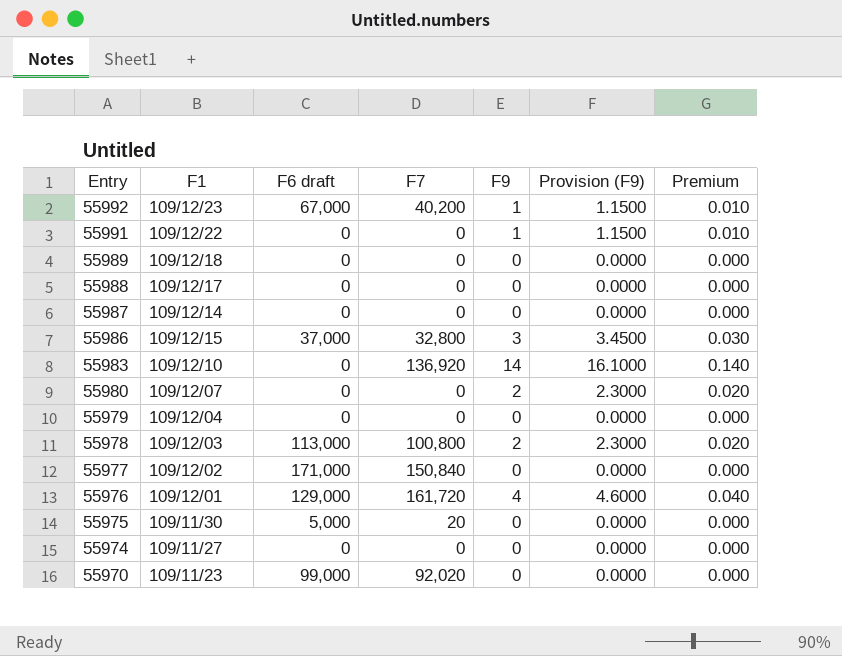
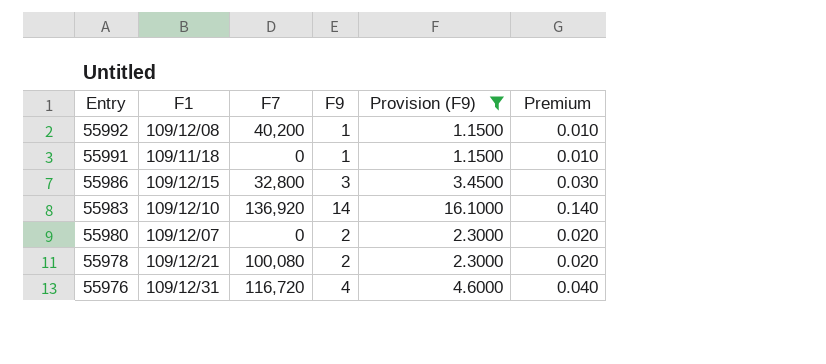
filter: none -> Provision (F9) != 0.0000
column F6 draft | position: 3 -> none
55992 | F1: 109/12/23 -> 109/12/08
55991 | F1: 109/12/22 -> 109/11/18
55978 | F1: 109/12/03 -> 109/12/21
55978 | F7: 100,800 -> 100,080
55976 | F1: 109/12/01 -> 109/12/31
55976 | F7: 161,720 -> 116,720

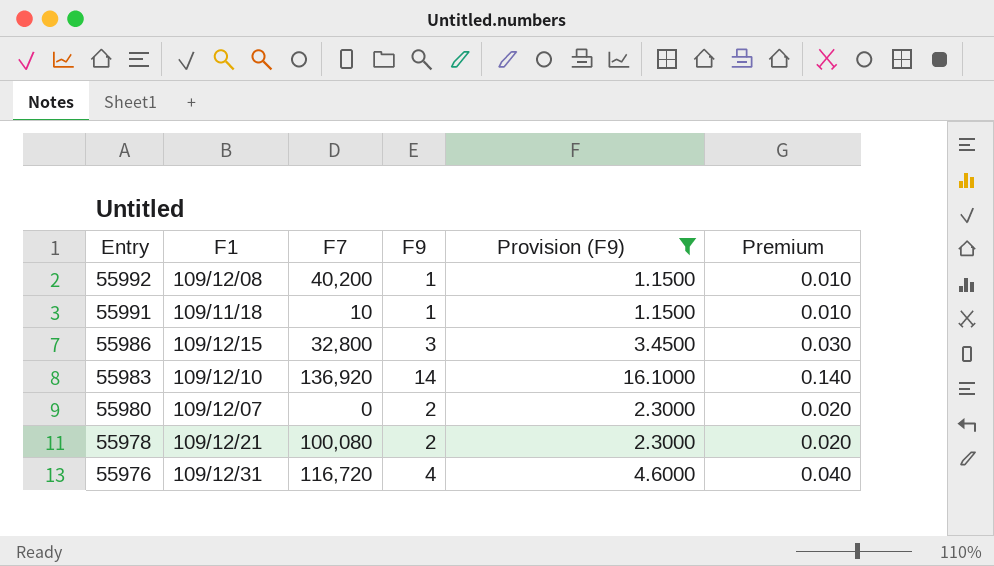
55991 | F7: 0 -> 10

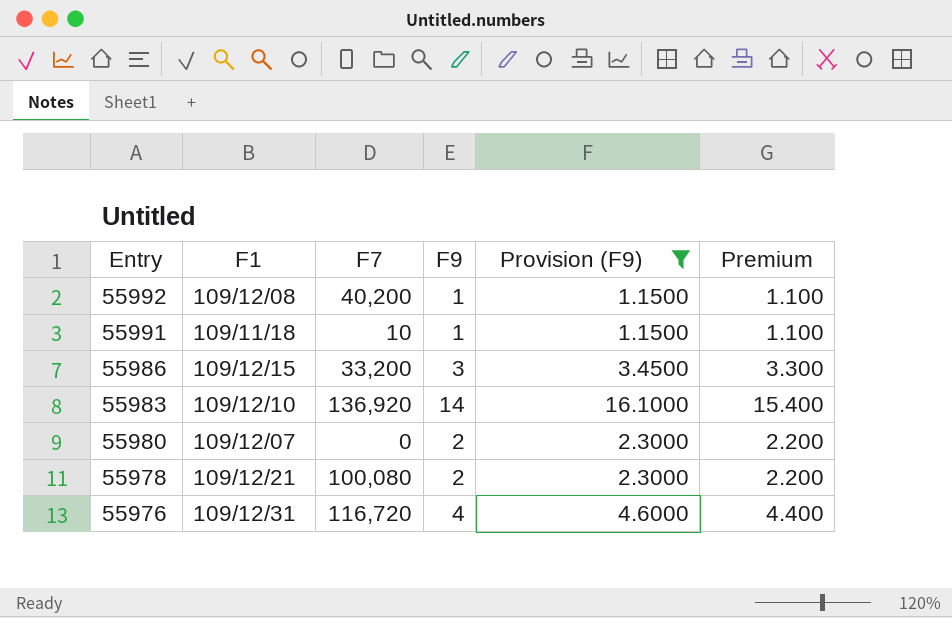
column Premium | formula: [F9] * 0.01 -> [F9] * 1.1
55986 | F7: 32,800 -> 33,200

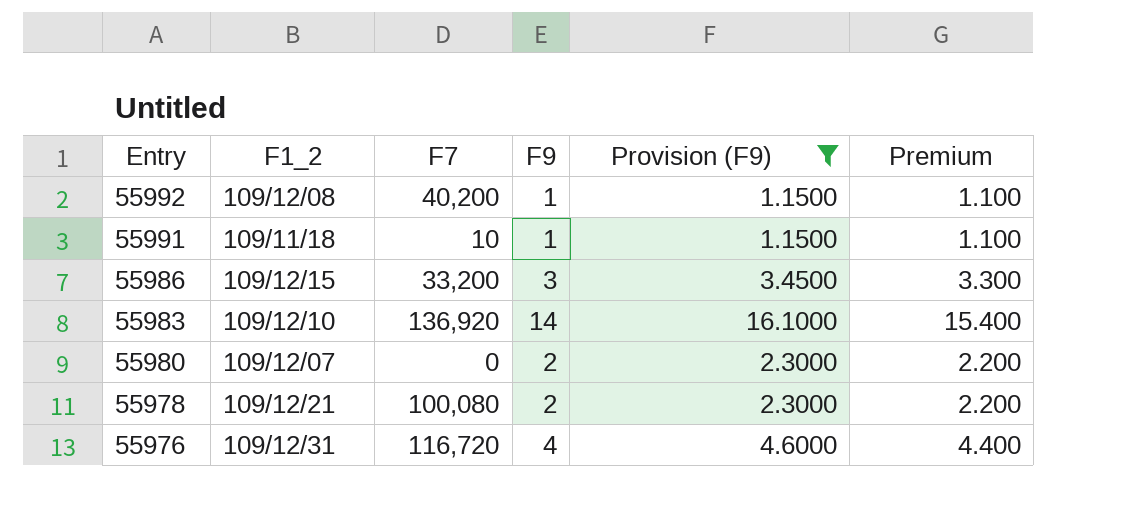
column name: F1 -> F1_2

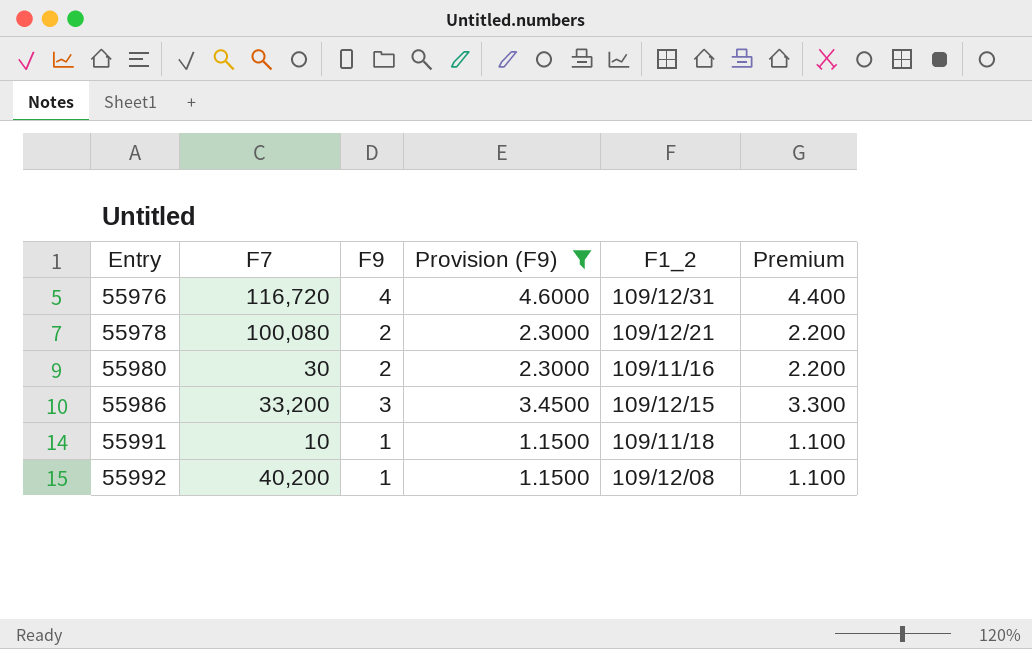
row order: Entry descending -> Entry ascending
column F1_2 | position: 2 -> 5
row 55983: 109/12/10 | 136,920 | 14 | 16.1000 | 15.400 -> none
55980 | F7: 0 -> 30
55980 | F1_2: 109/12/07 -> 109/11/16

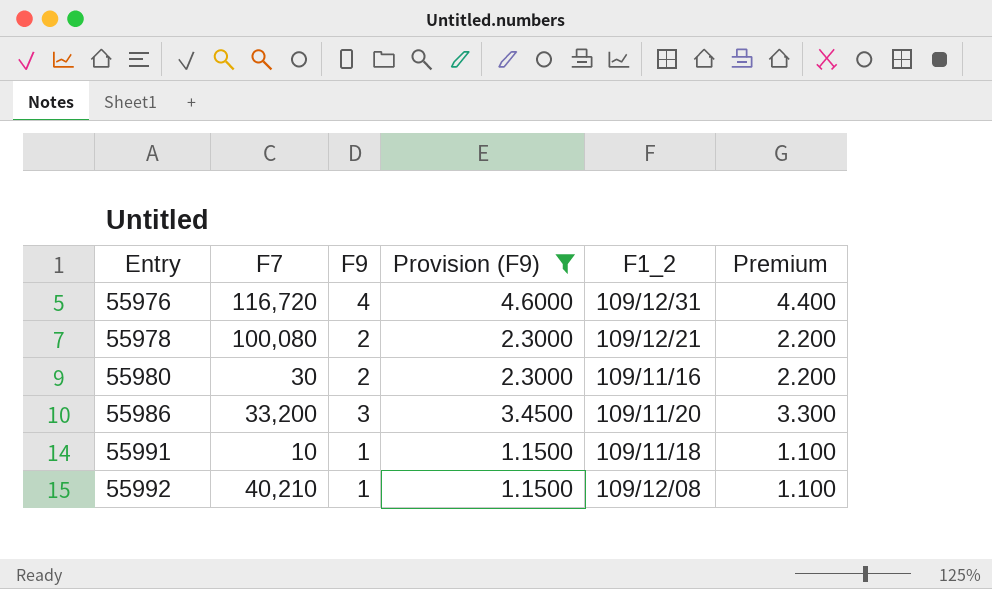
55986 | F1_2: 109/12/15 -> 109/11/20
55992 | F7: 40,200 -> 40,210

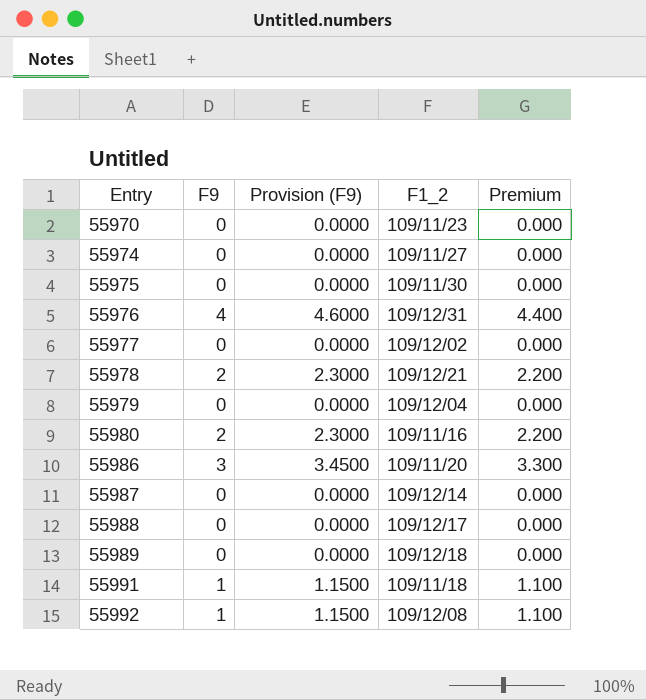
filter: Provision (F9) != 0.0000 -> none
column F7 | position: 2 -> none

